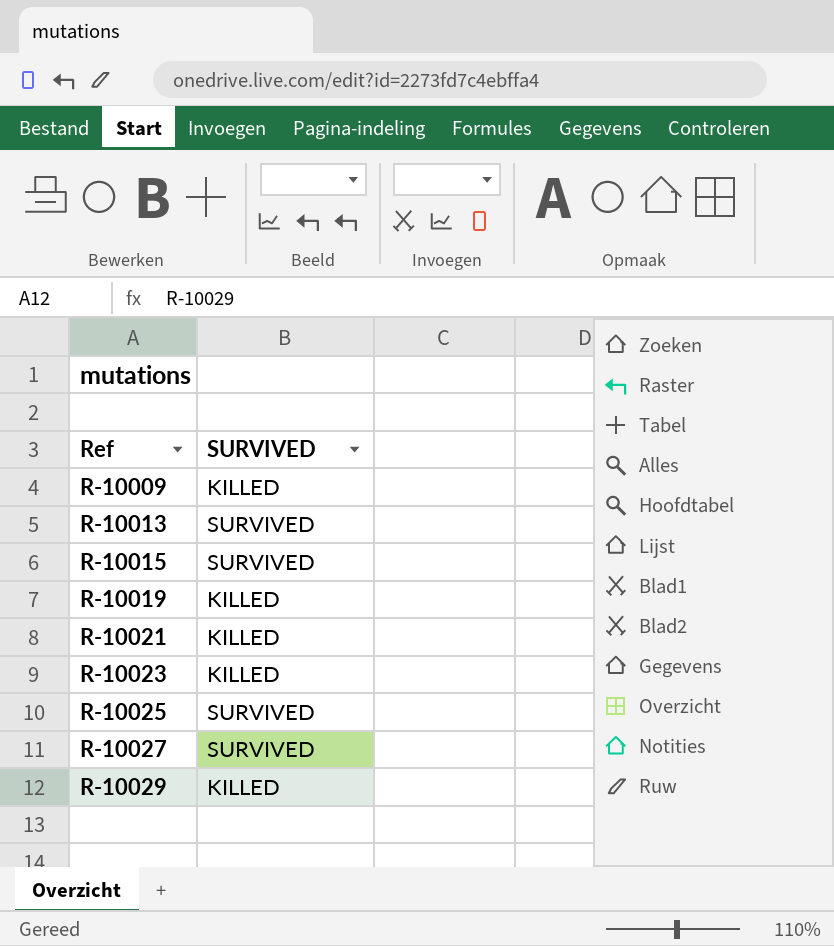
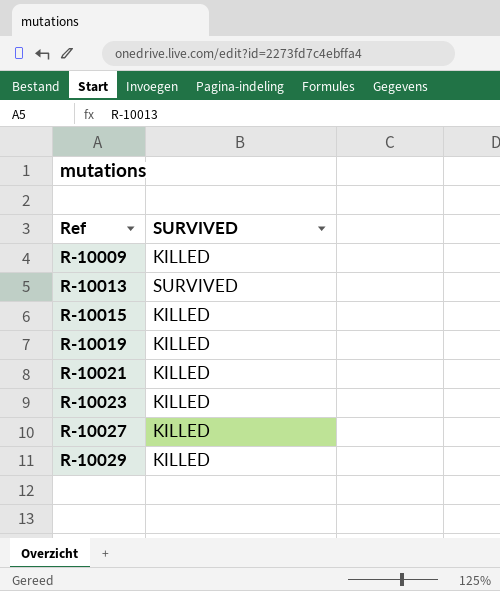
row R-10025: SURVIVED -> none
R-10015 | SURVIVED: SURVIVED -> KILLED
R-10027 | SURVIVED: SURVIVED -> KILLED

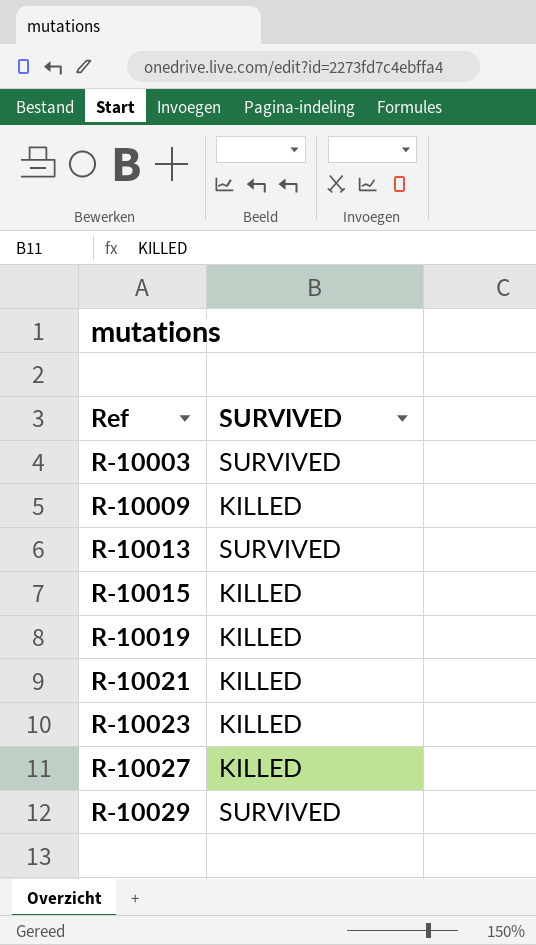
row R-10003: none -> SURVIVED
R-10029 | SURVIVED: KILLED -> SURVIVED

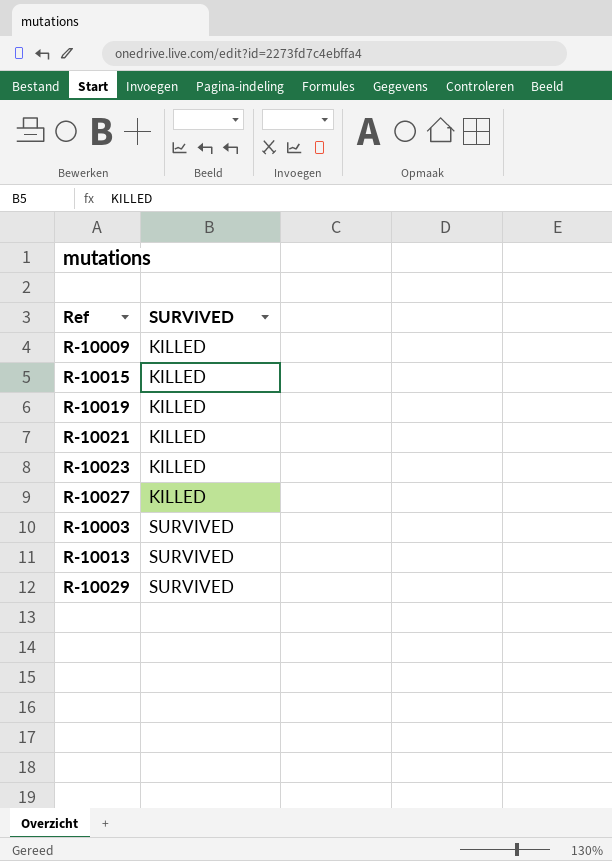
row order: Ref ascending -> SURVIVED ascending

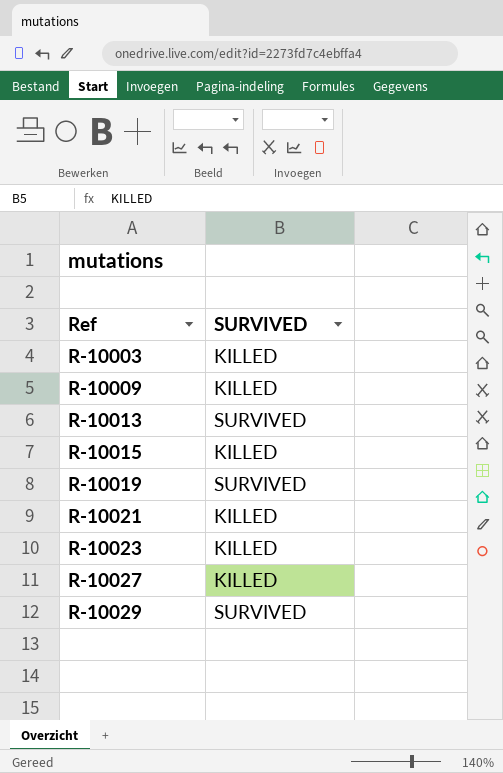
row order: SURVIVED ascending -> Ref ascending
R-10003 | SURVIVED: SURVIVED -> KILLED
R-10019 | SURVIVED: KILLED -> SURVIVED

